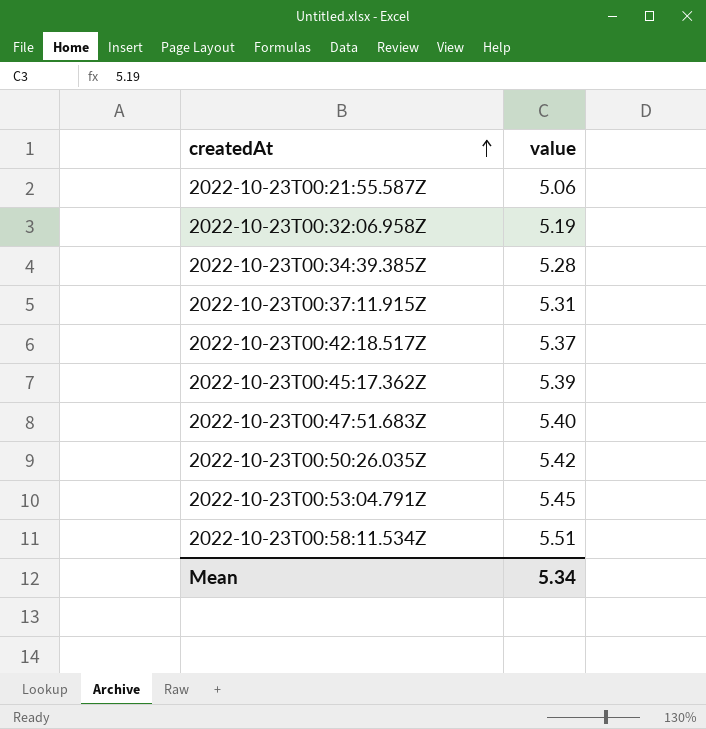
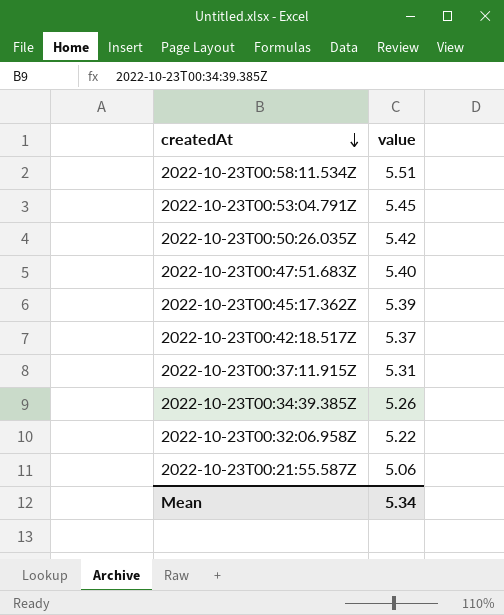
row order: createdAt ascending -> createdAt descending
2022-10-23T00:34:39.385Z | value: 5.28 -> 5.26
2022-10-23T00:32:06.958Z | value: 5.19 -> 5.22

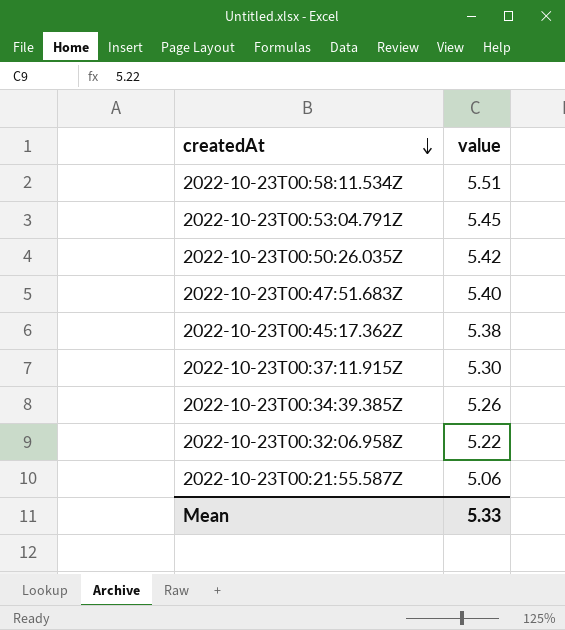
row 2022-10-23T00:42:18.517Z: 5.37 -> none
2022-10-23T00:45:17.362Z | value: 5.39 -> 5.38
2022-10-23T00:37:11.915Z | value: 5.31 -> 5.30
Mean | value: 5.34 -> 5.33

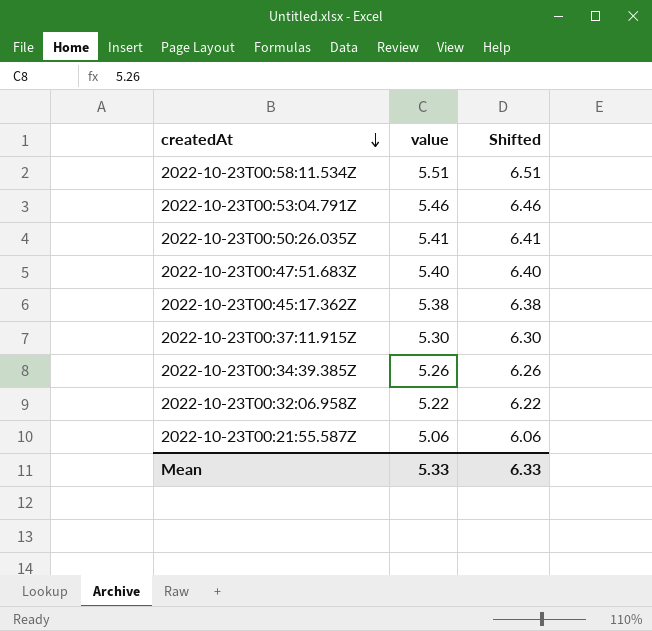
column Shifted | formula: none -> [value] + 1
2022-10-23T00:53:04.791Z | value: 5.45 -> 5.46
2022-10-23T00:50:26.035Z | value: 5.42 -> 5.41

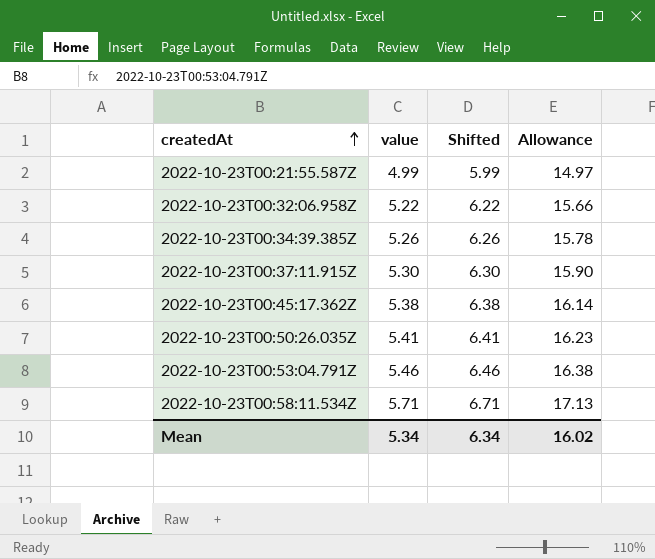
row order: createdAt descending -> createdAt ascending
column Allowance | formula: none -> [value] * 3
row 2022-10-23T00:47:51.683Z: 5.40 | 6.40 -> none
2022-10-23T00:21:55.587Z | value: 5.06 -> 4.99
2022-10-23T00:21:55.587Z | Shifted: 6.06 -> 5.99
2022-10-23T00:58:11.534Z | value: 5.51 -> 5.71
2022-10-23T00:58:11.534Z | Shifted: 6.51 -> 6.71
Mean | value: 5.33 -> 5.34
Mean | Shifted: 6.33 -> 6.34

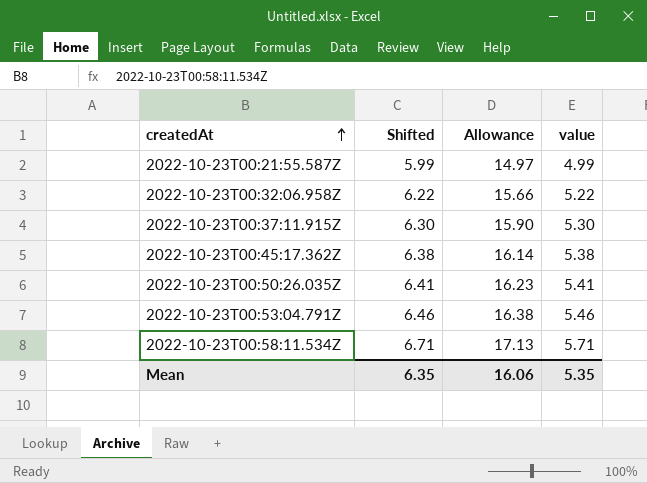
column value | position: 2 -> 4
row 2022-10-23T00:34:39.385Z: 5.26 | 6.26 | 15.78 -> none
Mean | Shifted: 6.34 -> 6.35
Mean | Allowance: 16.02 -> 16.06
Mean | value: 5.34 -> 5.35

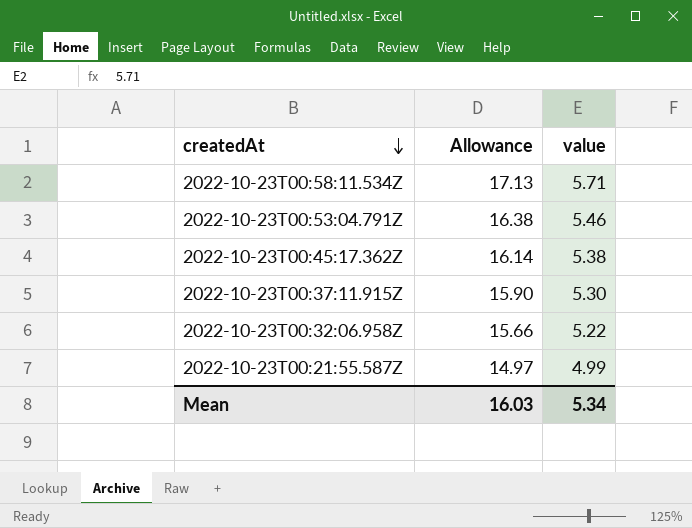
row order: createdAt ascending -> createdAt descending
column Shifted | formula: [value] + 1 -> none
row 2022-10-23T00:50:26.035Z: 6.41 | 16.23 | 5.41 -> none
Mean | Allowance: 16.06 -> 16.03
Mean | value: 5.35 -> 5.34

